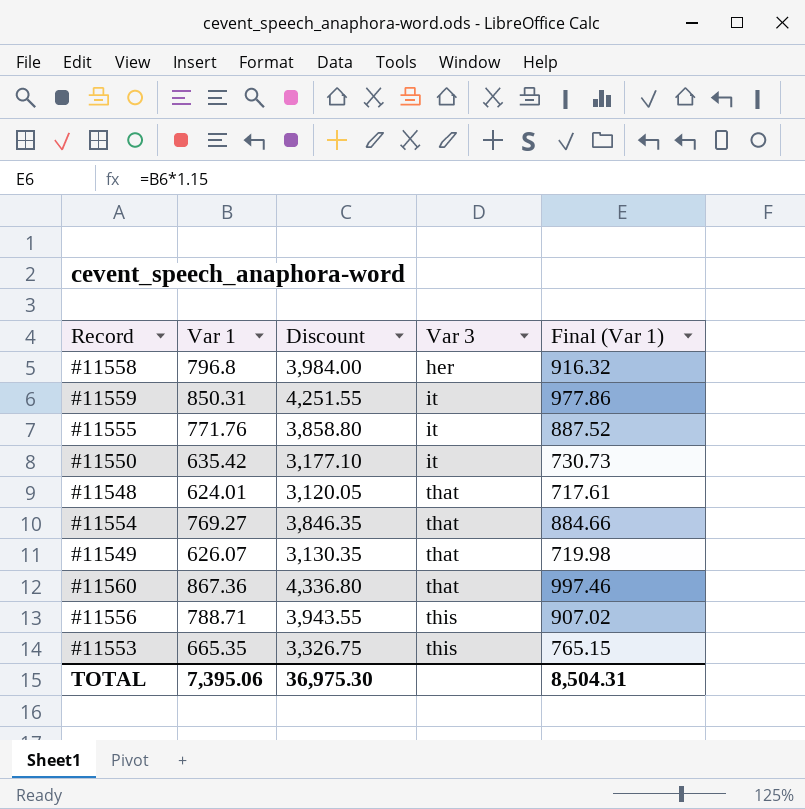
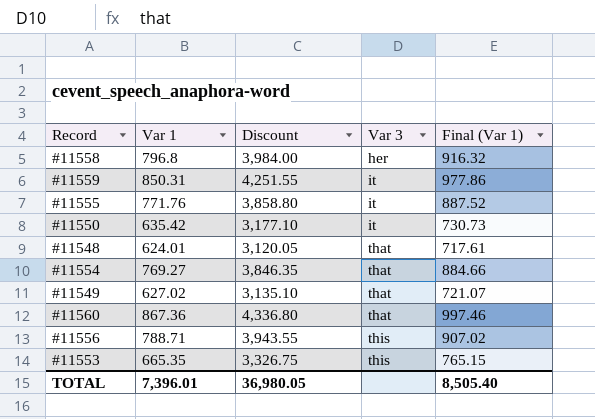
#11549 | Var 1: 626.07 -> 627.02
#11549 | Discount: 3,130.35 -> 3,135.10
#11549 | Final (Var 1): 719.98 -> 721.07
TOTAL | Var 1: 7,395.06 -> 7,396.01
TOTAL | Discount: 36,975.30 -> 36,980.05
TOTAL | Final (Var 1): 8,504.31 -> 8,505.40

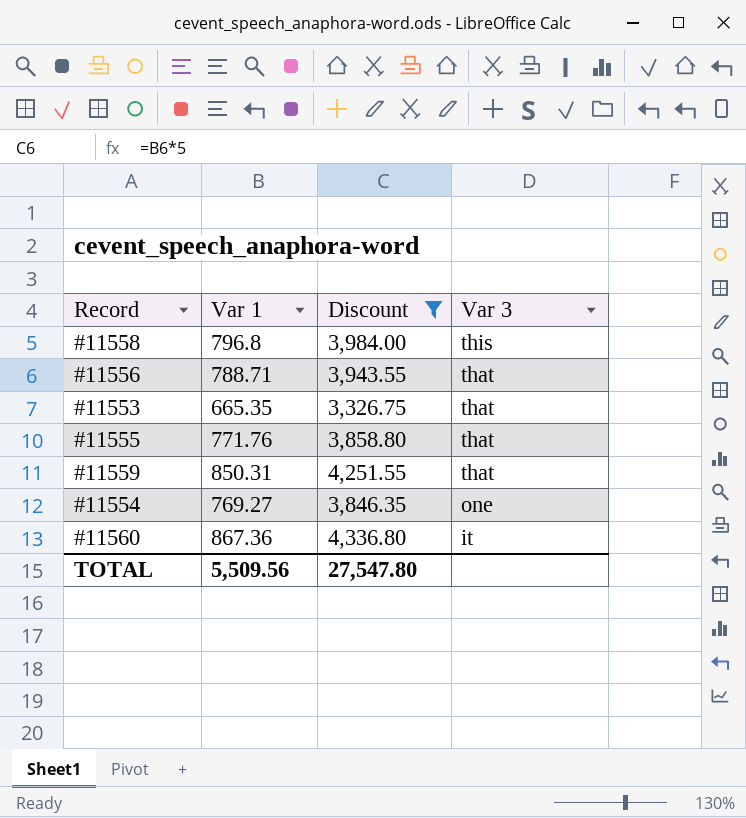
filter: none -> Discount >= 3,326.75
row order: Var 3 ascending -> Var 3 descending
column Final (Var 1) | formula: [Var 1] * 1.15 -> none
#11558 | Var 3: her -> this
#11556 | Var 3: this -> that
#11553 | Var 3: this -> that
#11555 | Var 3: it -> that
#11559 | Var 3: it -> that
#11554 | Var 3: that -> one
#11560 | Var 3: that -> it
TOTAL | Var 1: 7,396.01 -> 5,509.56
TOTAL | Discount: 36,980.05 -> 27,547.80

